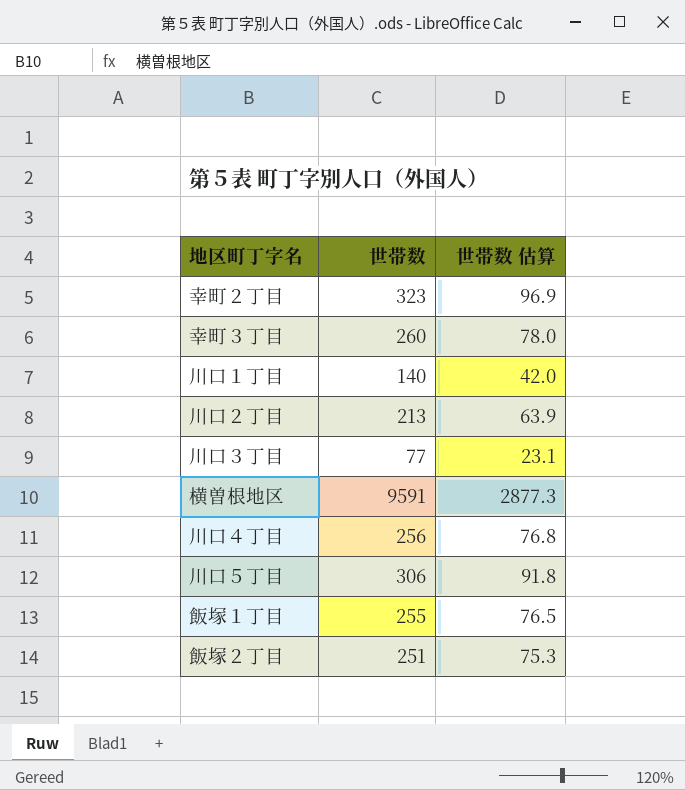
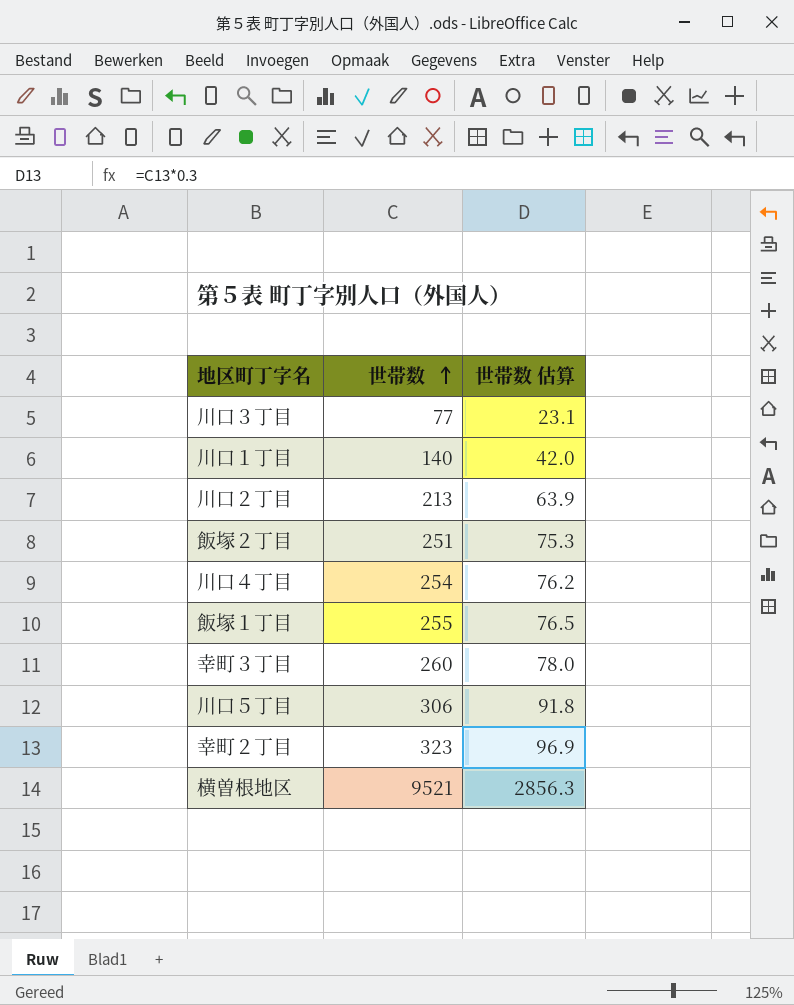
row order: none -> 世帯数 ascending
川口４丁目 | 世帯数: 256 -> 254
川口４丁目 | 世帯数 估算: 76.8 -> 76.2
横曽根地区 | 世帯数: 9591 -> 9521
横曽根地区 | 世帯数 估算: 2877.3 -> 2856.3

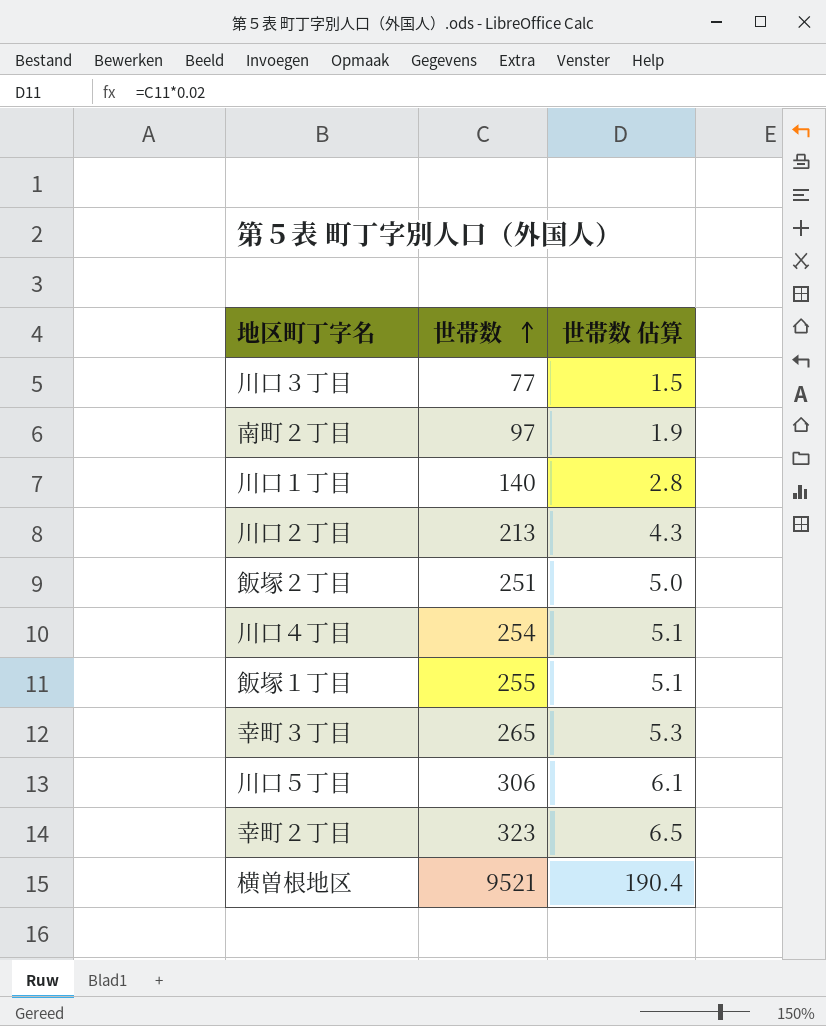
column 世帯数 估算 | formula: [世帯数] * 0.3 -> [世帯数] * 0.02
row 南町２丁目: none -> 97 | 1.9
幸町３丁目 | 世帯数: 260 -> 265

